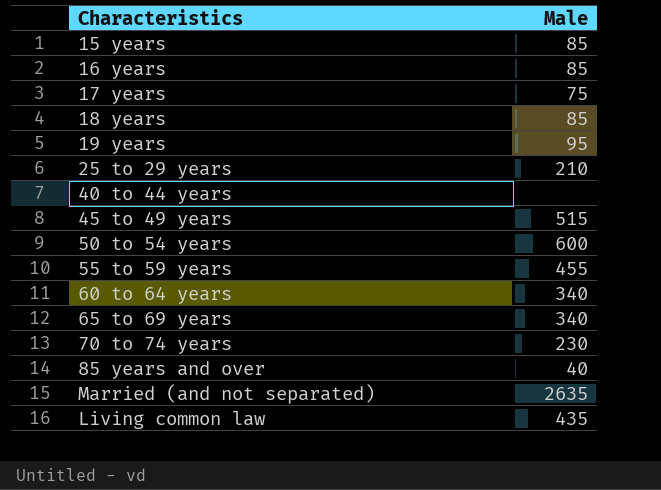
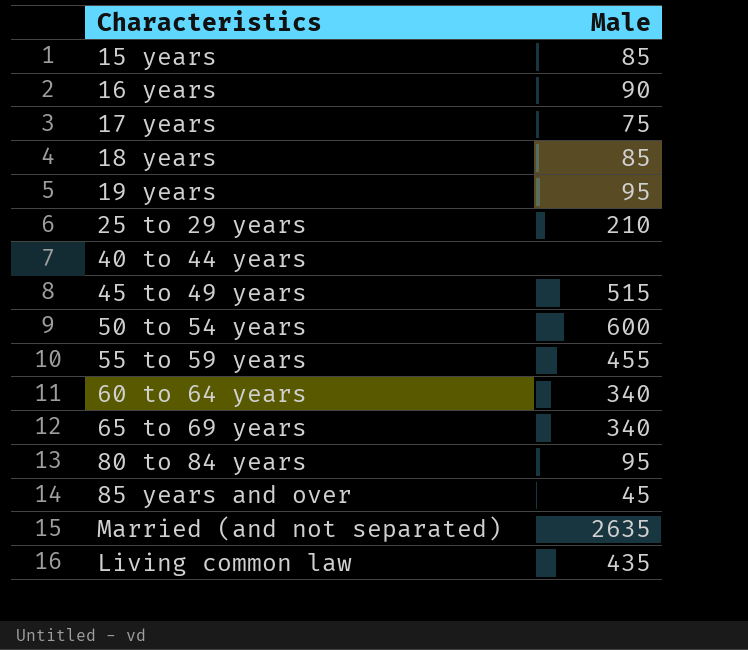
row 70 to 74 years: 230 -> none
16 years | Male: 85 -> 90
row 80 to 84 years: none -> 95
85 years and over | Male: 40 -> 45

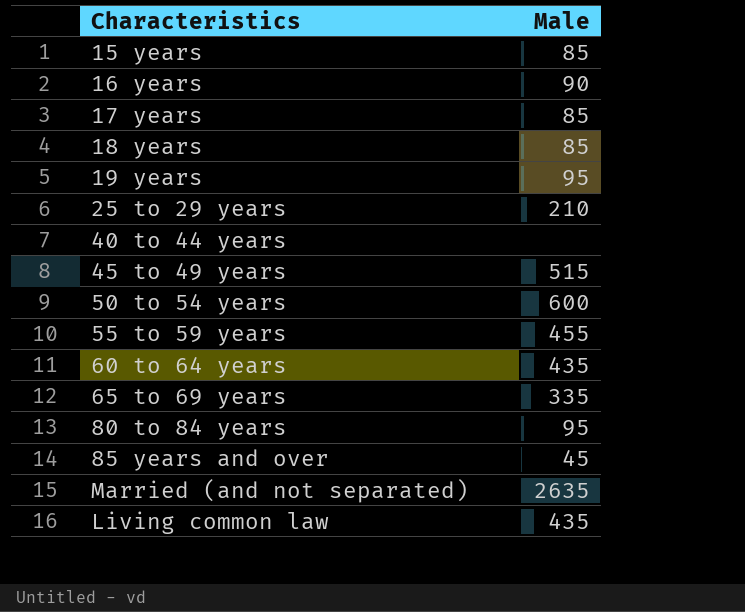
17 years | Male: 75 -> 85
60 to 64 years | Male: 340 -> 435
65 to 69 years | Male: 340 -> 335

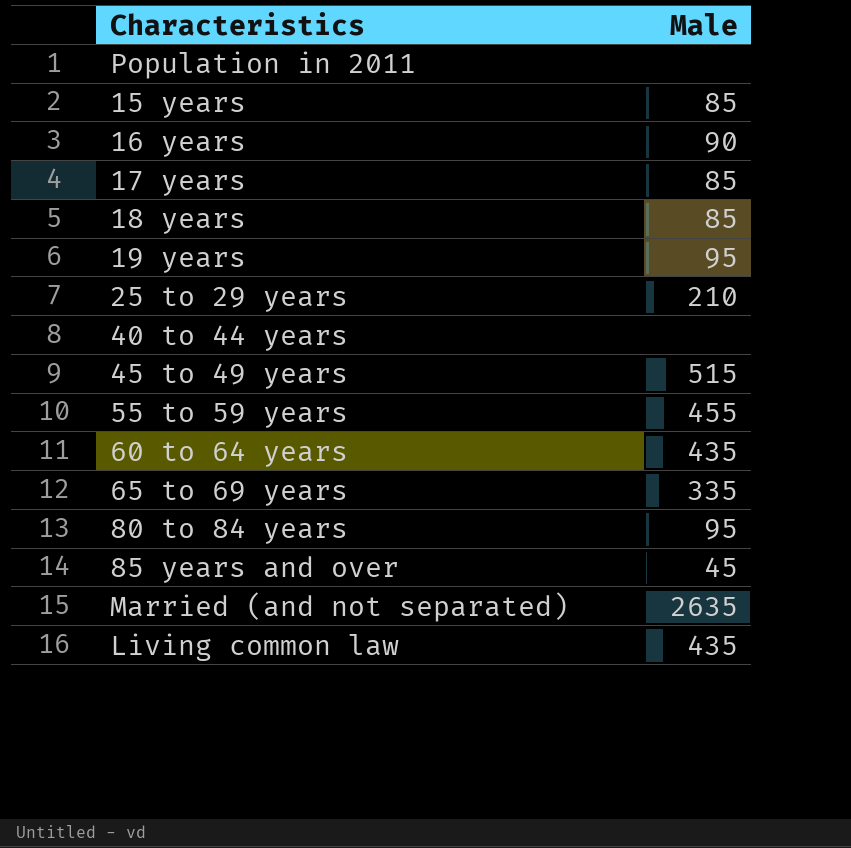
row 50 to 54 years: 600 -> none
row Population in 2011: none -> none

